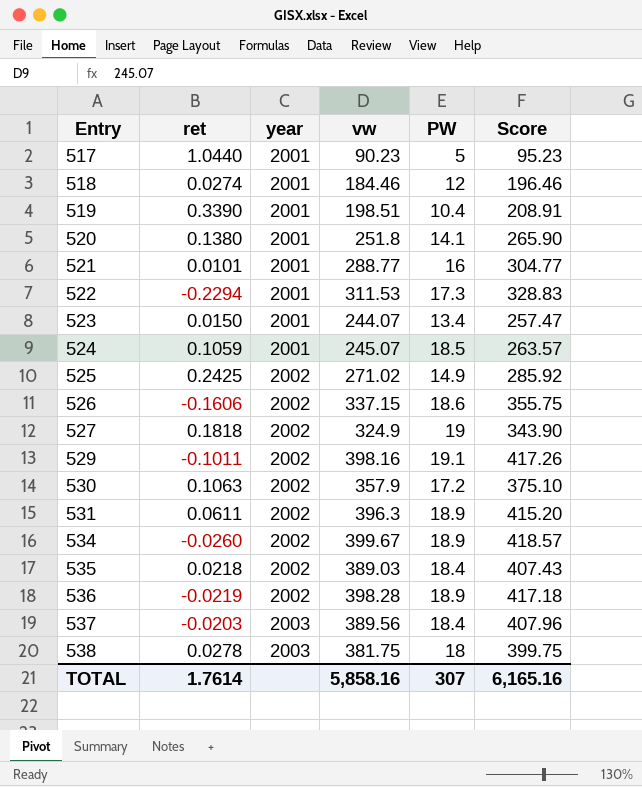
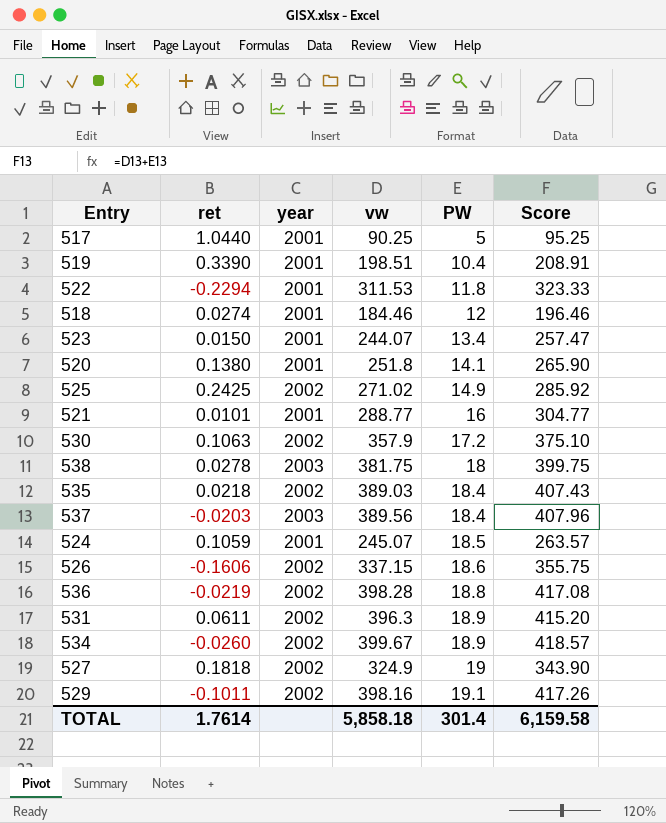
row order: Entry ascending -> PW ascending
517 | vw: 90.23 -> 90.25
517 | Score: 95.23 -> 95.25
522 | PW: 17.3 -> 11.8
522 | Score: 328.83 -> 323.33
536 | PW: 18.9 -> 18.8
536 | Score: 417.18 -> 417.08
TOTAL | vw: 5,858.16 -> 5,858.18
TOTAL | PW: 307 -> 301.4
TOTAL | Score: 6,165.16 -> 6,159.58

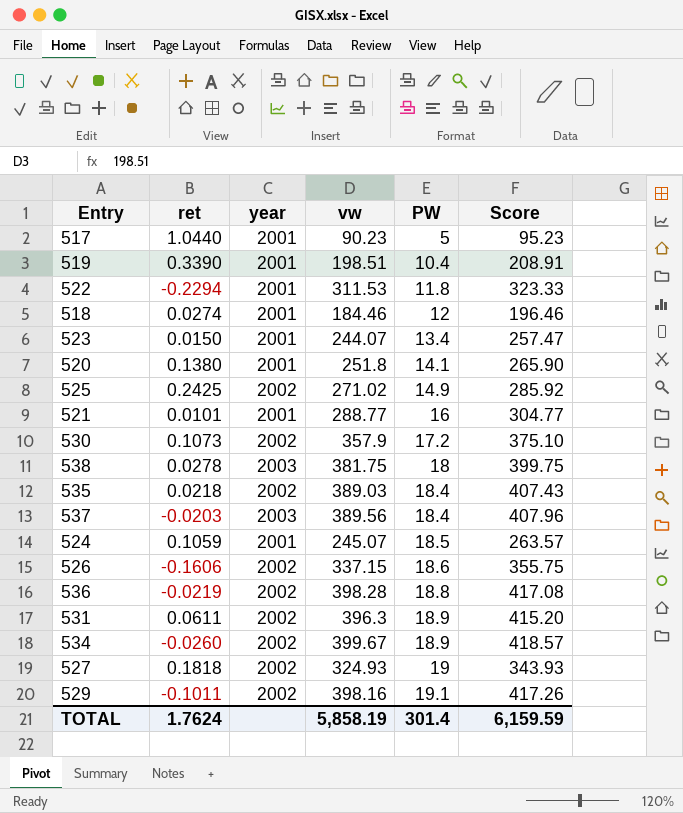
517 | vw: 90.25 -> 90.23
517 | Score: 95.25 -> 95.23
530 | ret: 0.1063 -> 0.1073
527 | vw: 324.9 -> 324.93
527 | Score: 343.90 -> 343.93
TOTAL | ret: 1.7614 -> 1.7624
TOTAL | vw: 5,858.18 -> 5,858.19
TOTAL | Score: 6,159.58 -> 6,159.59

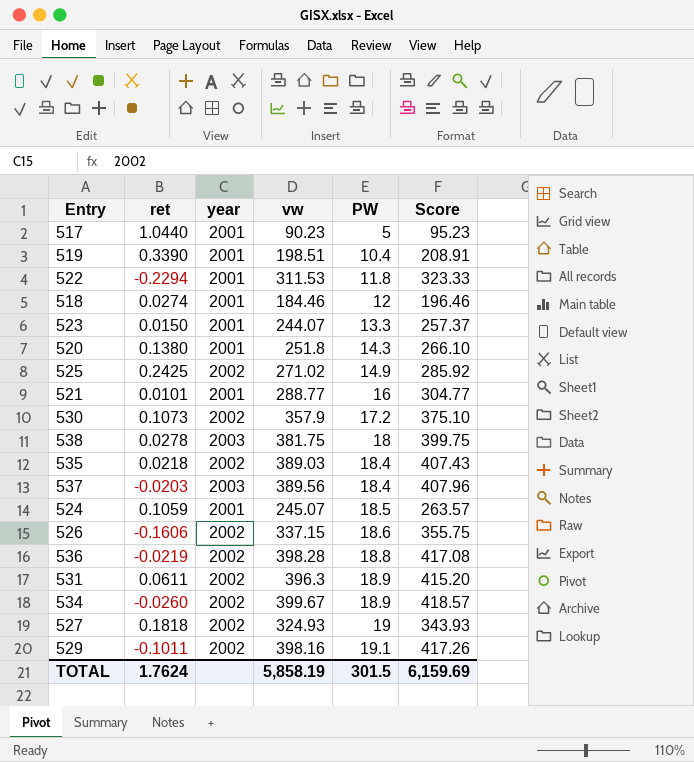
523 | PW: 13.4 -> 13.3
523 | Score: 257.47 -> 257.37
520 | PW: 14.1 -> 14.3
520 | Score: 265.90 -> 266.10
TOTAL | PW: 301.4 -> 301.5
TOTAL | Score: 6,159.59 -> 6,159.69

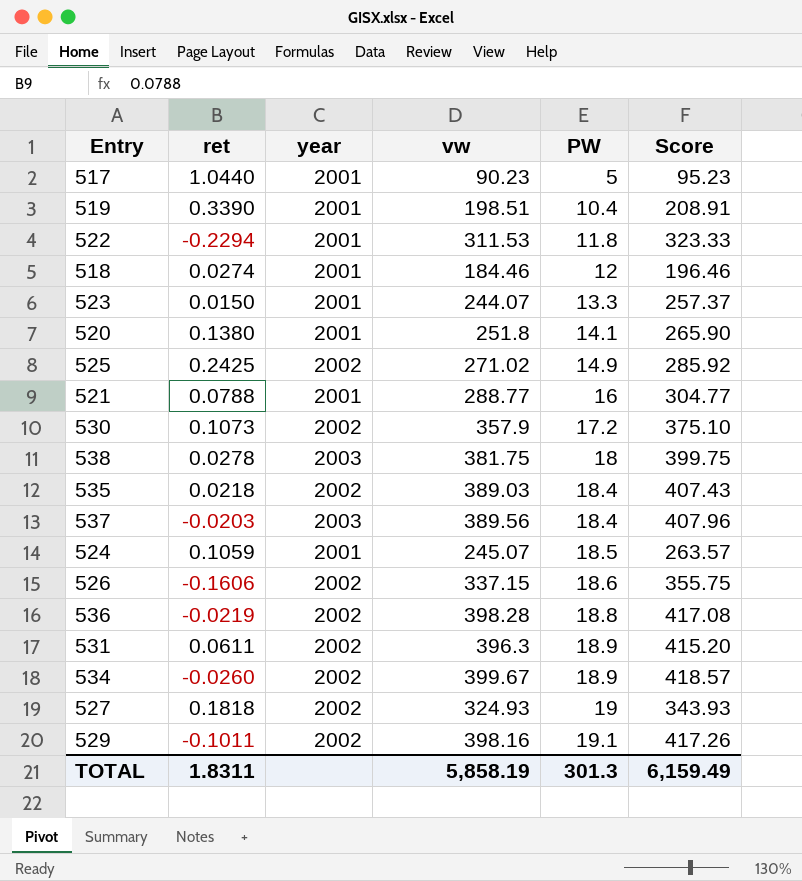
520 | PW: 14.3 -> 14.1
520 | Score: 266.10 -> 265.90
521 | ret: 0.0101 -> 0.0788
TOTAL | ret: 1.7624 -> 1.8311
TOTAL | PW: 301.5 -> 301.3
TOTAL | Score: 6,159.69 -> 6,159.49

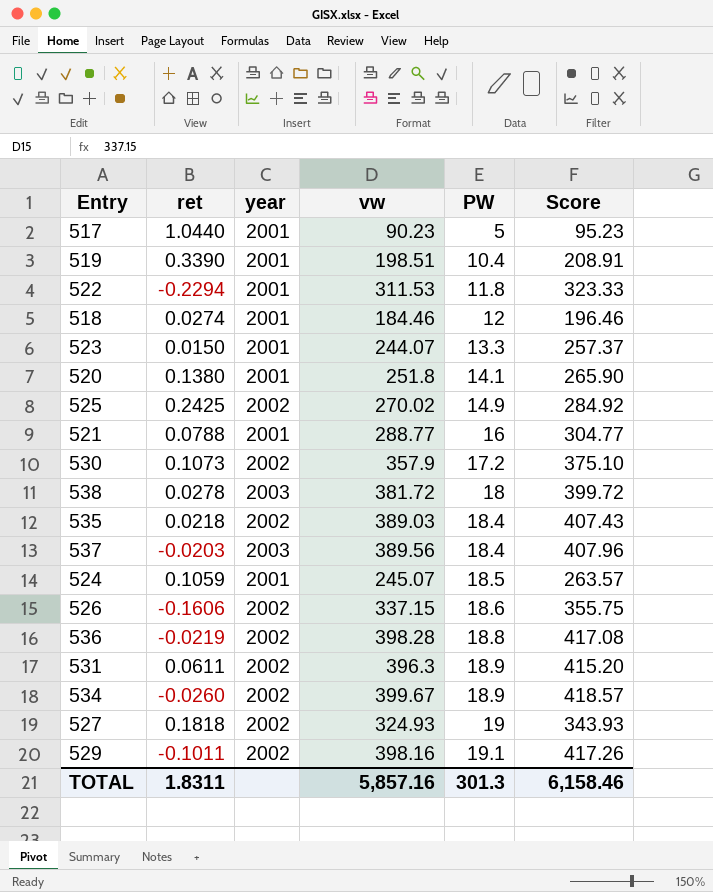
525 | vw: 271.02 -> 270.02
525 | Score: 285.92 -> 284.92
538 | vw: 381.75 -> 381.72
538 | Score: 399.75 -> 399.72
TOTAL | vw: 5,858.19 -> 5,857.16
TOTAL | Score: 6,159.49 -> 6,158.46

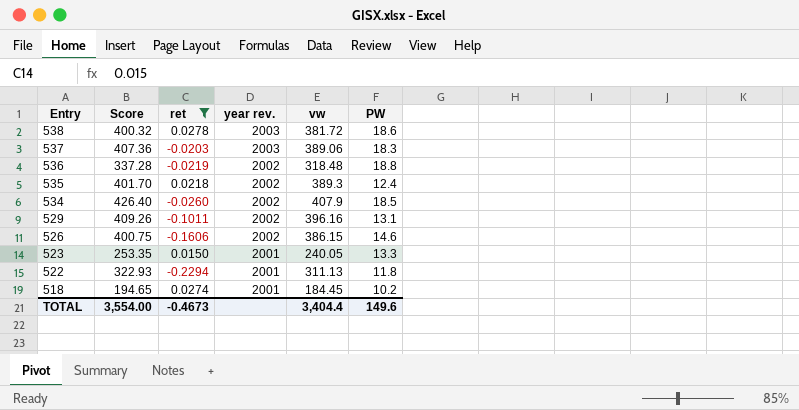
filter: none -> ret <= 0.0278
row order: PW ascending -> Entry descending
column Score | position: 6 -> 2
column name: year -> year rev.
538 | Score: 399.72 -> 400.32
538 | PW: 18 -> 18.6
537 | Score: 407.96 -> 407.36
537 | vw: 389.56 -> 389.06
537 | PW: 18.4 -> 18.3
536 | Score: 417.08 -> 337.28
536 | vw: 398.28 -> 318.48
535 | Score: 407.43 -> 401.70
535 | vw: 389.03 -> 389.3
535 | PW: 18.4 -> 12.4
534 | Score: 418.57 -> 426.40
534 | vw: 399.67 -> 407.9
534 | PW: 18.9 -> 18.5
529 | Score: 417.26 -> 409.26
529 | vw: 398.16 -> 396.16
529 | PW: 19.1 -> 13.1
526 | Score: 355.75 -> 400.75
526 | vw: 337.15 -> 386.15
526 | PW: 18.6 -> 14.6
523 | Score: 257.37 -> 253.35
523 | vw: 244.07 -> 240.05
522 | Score: 323.33 -> 322.93
522 | vw: 311.53 -> 311.13
518 | Score: 196.46 -> 194.65
518 | vw: 184.46 -> 184.45
518 | PW: 12 -> 10.2
TOTAL | Score: 6,158.46 -> 3,554.00
TOTAL | ret: 1.8311 -> -0.4673
TOTAL | vw: 5,857.16 -> 3,404.4
TOTAL | PW: 301.3 -> 149.6

